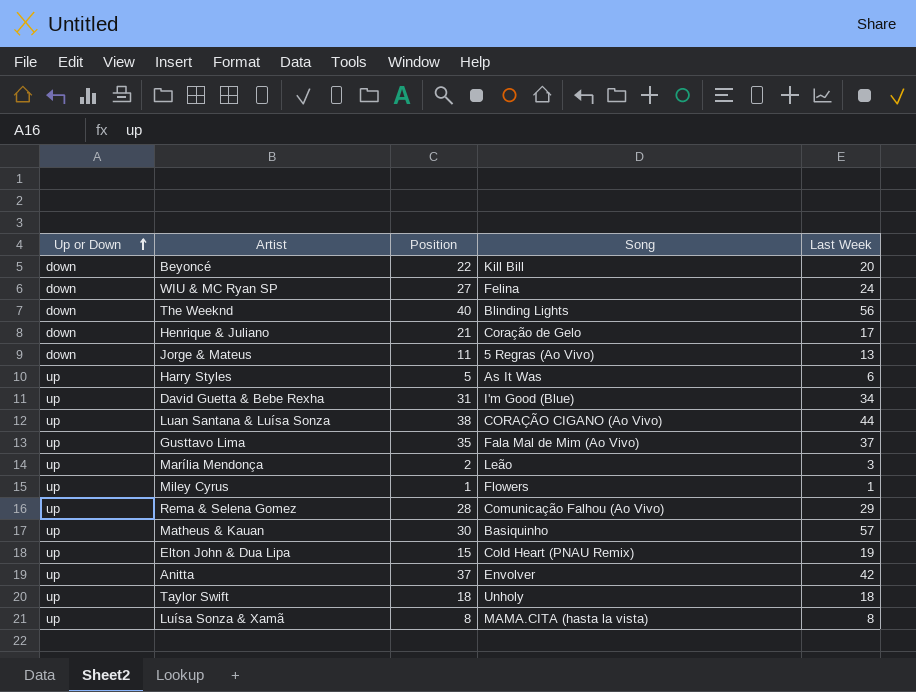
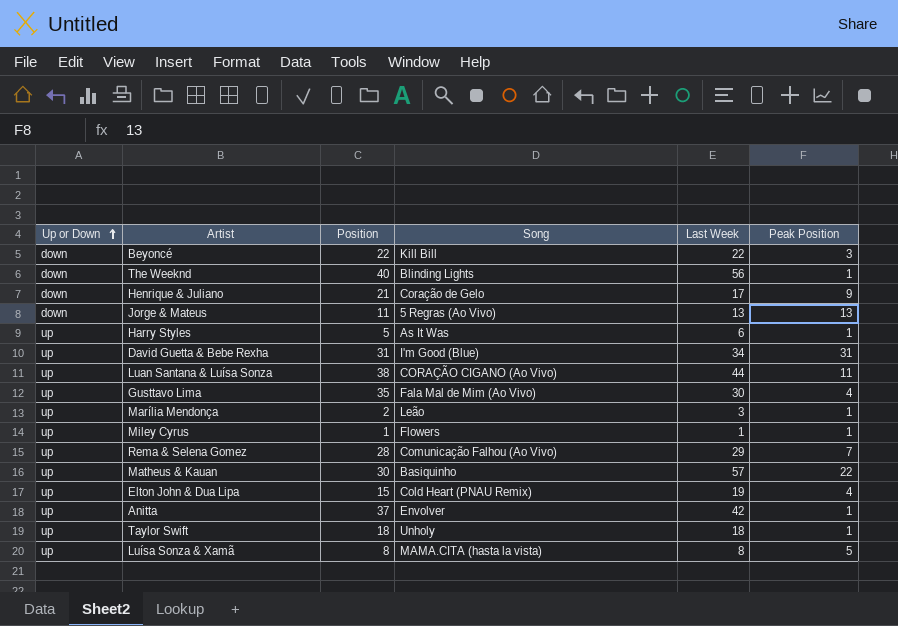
column Peak Position | position: none -> 6
row WIU & MC Ryan SP: down | 27 | Felina | 24 -> none
Beyoncé | Last Week: 20 -> 22
Gusttavo Lima | Last Week: 37 -> 30

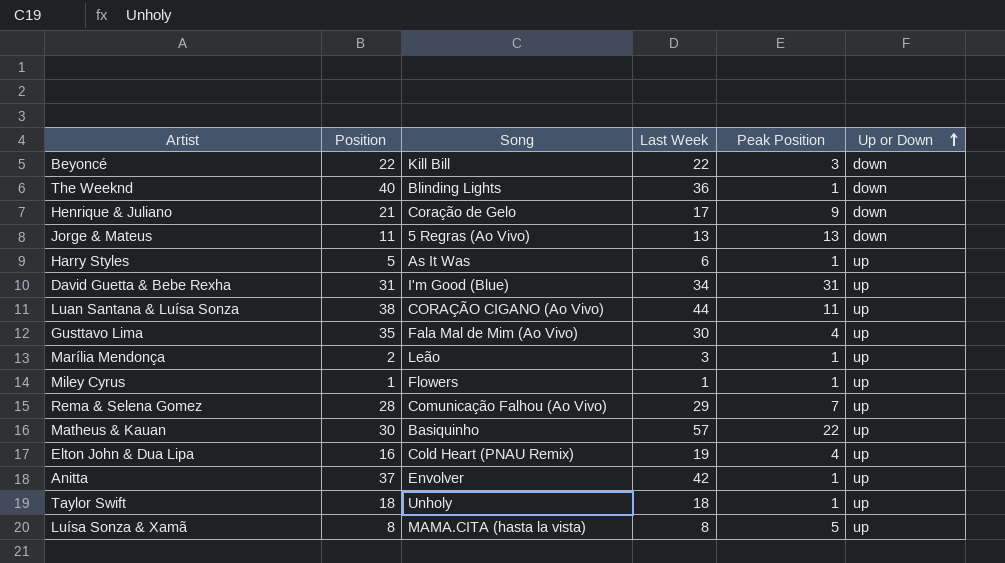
column Up or Down | position: 1 -> 6
The Weeknd | Last Week: 56 -> 36
Elton John & Dua Lipa | Position: 15 -> 16

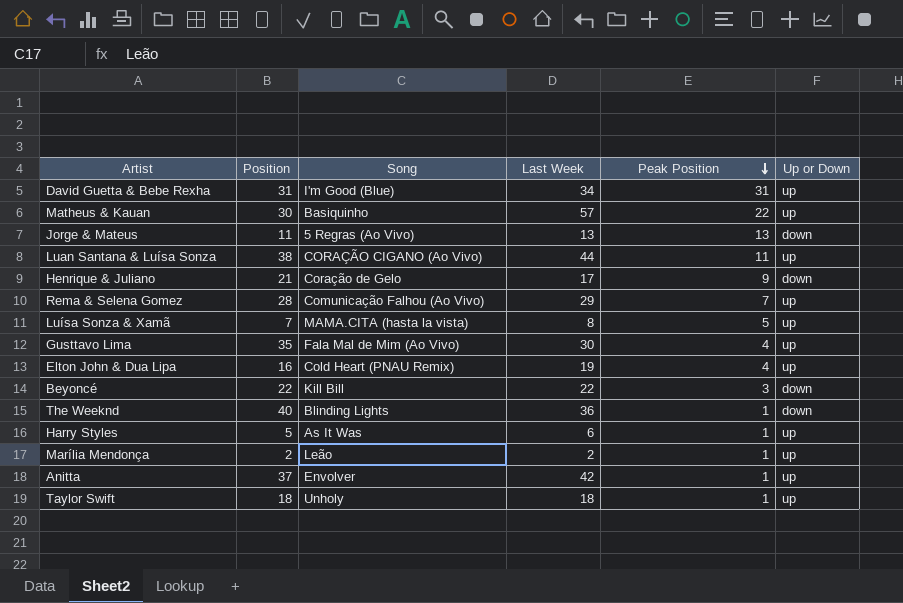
row order: Up or Down ascending -> Peak Position descending
row Miley Cyrus: 1 | Flowers | 1 | 1 | up -> none
Luísa Sonza & Xamã | Position: 8 -> 7
Marília Mendonça | Last Week: 3 -> 2

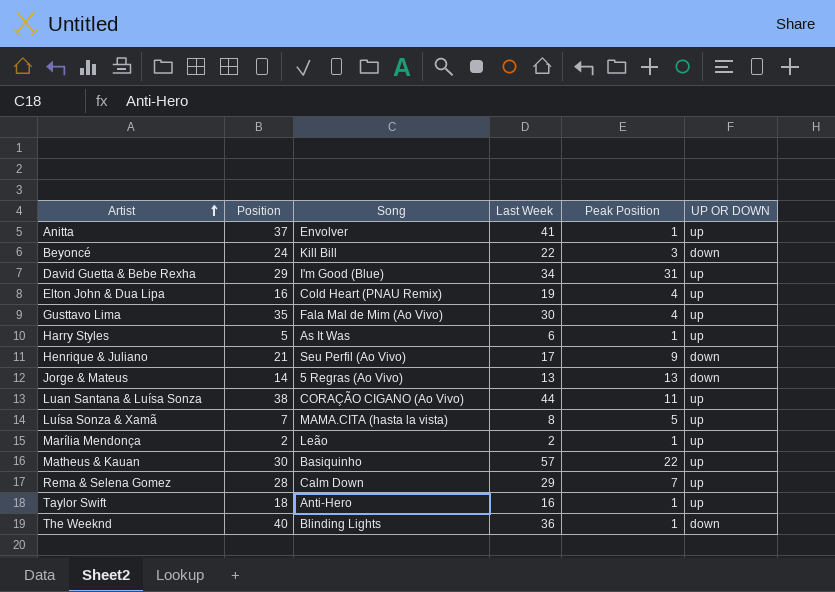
row order: Peak Position descending -> Artist ascending
column name: Up or Down -> UP OR DOWN
Anitta | Last Week: 42 -> 41
Beyoncé | Position: 22 -> 24
David Guetta & Bebe Rexha | Position: 31 -> 29
Henrique & Juliano | Song: Coração de Gelo -> Seu Perfil (Ao Vivo)
Jorge & Mateus | Position: 11 -> 14
Rema & Selena Gomez | Song: Comunicação Falhou (Ao Vivo) -> Calm Down
Taylor Swift | Song: Unholy -> Anti-Hero
Taylor Swift | Last Week: 18 -> 16

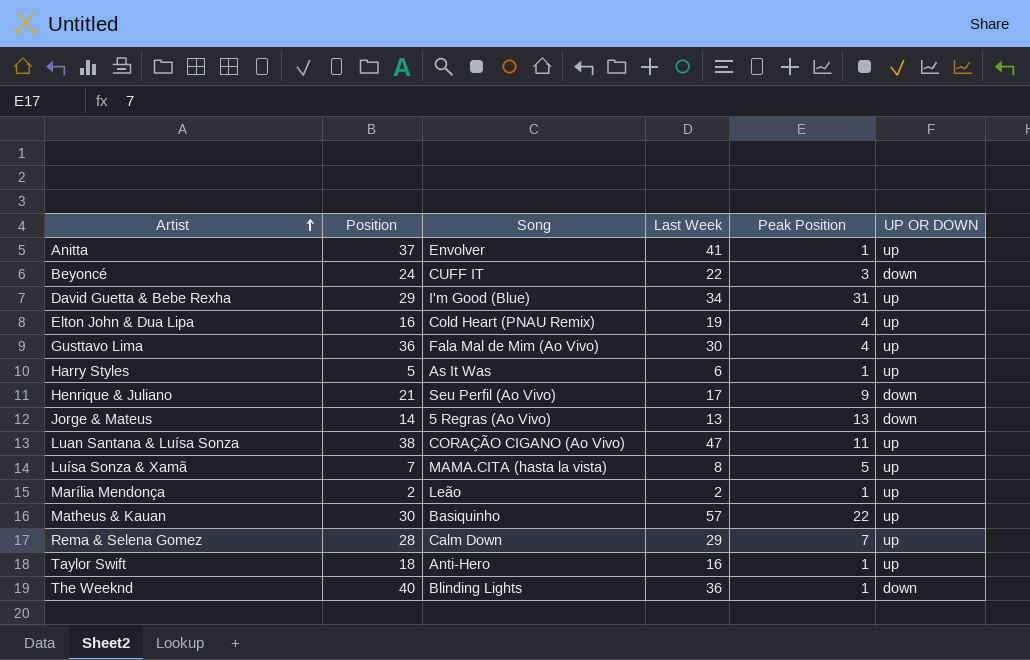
Beyoncé | Song: Kill Bill -> CUFF IT
Gusttavo Lima | Position: 35 -> 36
Luan Santana & Luísa Sonza | Last Week: 44 -> 47

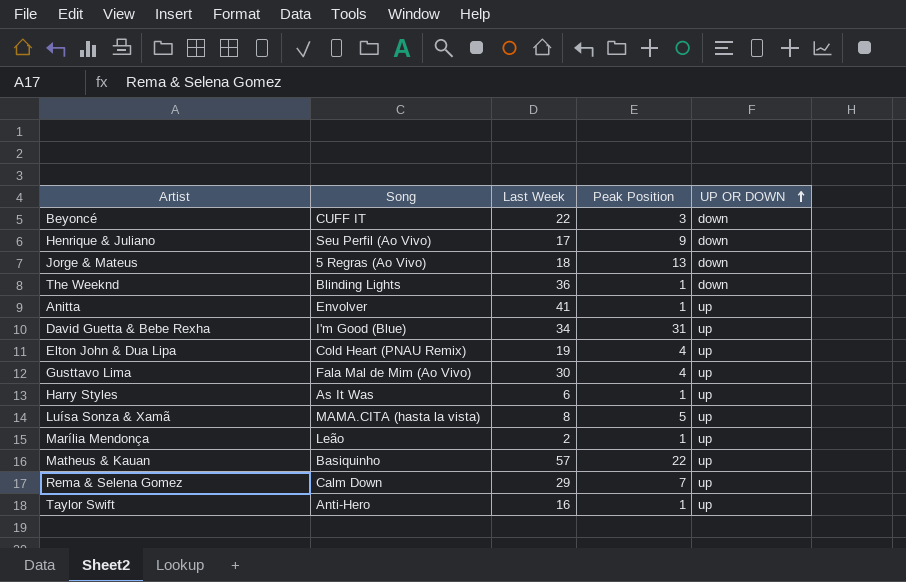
row order: Artist ascending -> UP OR DOWN ascending
column Position | position: 2 -> none
row Luan Santana & Luísa Sonza: 38 | CORAÇÃO CIGANO (Ao Vivo) | 47 | 11 | up -> none
Jorge & Mateus | Last Week: 13 -> 18

